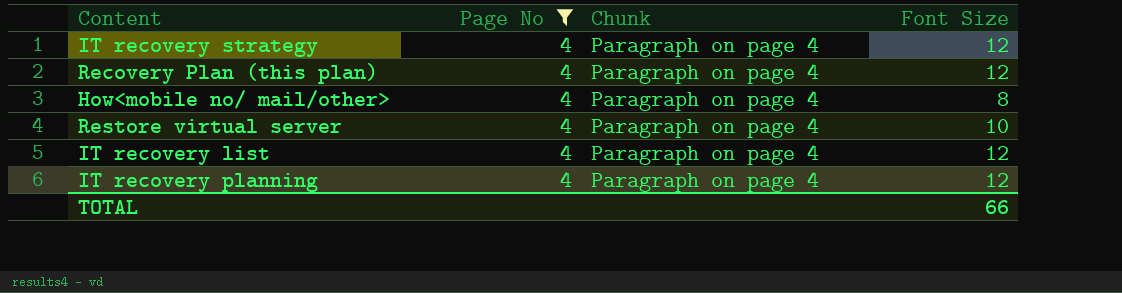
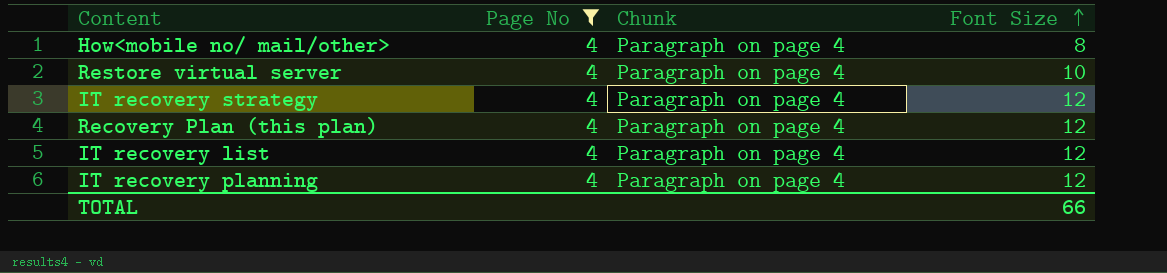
row order: none -> Font Size ascending

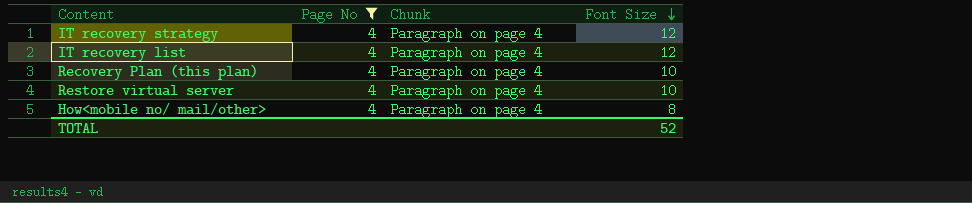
row order: Font Size ascending -> Font Size descending
row IT recovery planning: 4 | Paragraph on page 4 | 12 -> none
Recovery Plan (this plan) | Font Size: 12 -> 10
TOTAL | Font Size: 66 -> 52

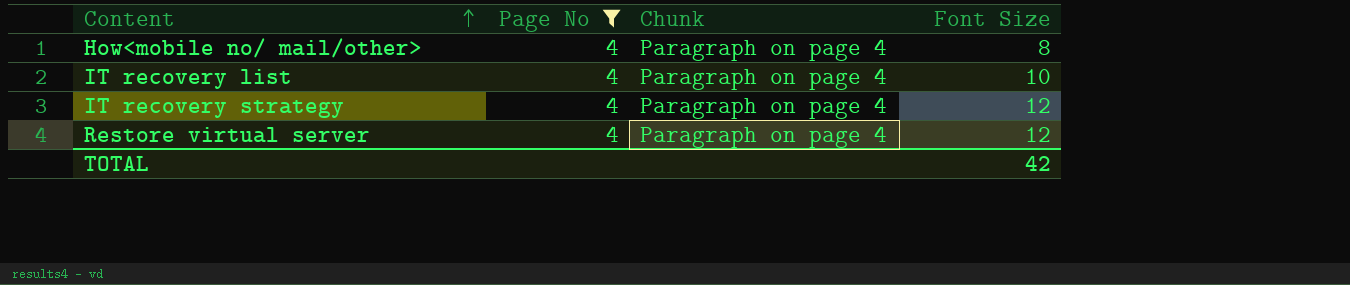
row order: Font Size descending -> Content ascending
row Recovery Plan (this plan): 4 | Paragraph on page 4 | 10 -> none
IT recovery list | Font Size: 12 -> 10
Restore virtual server | Font Size: 10 -> 12
TOTAL | Font Size: 52 -> 42

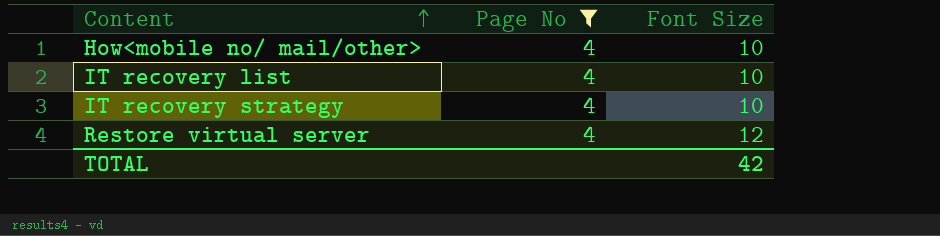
column Chunk | position: 3 -> none
How<mobile no/ mail/other> | Font Size: 8 -> 10
IT recovery strategy | Font Size: 12 -> 10

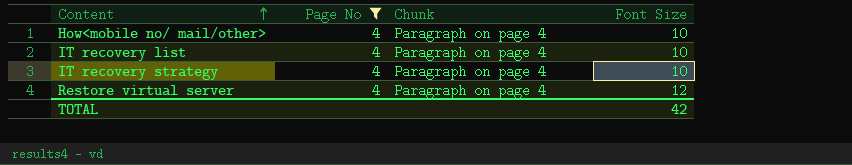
column Chunk | position: none -> 3

